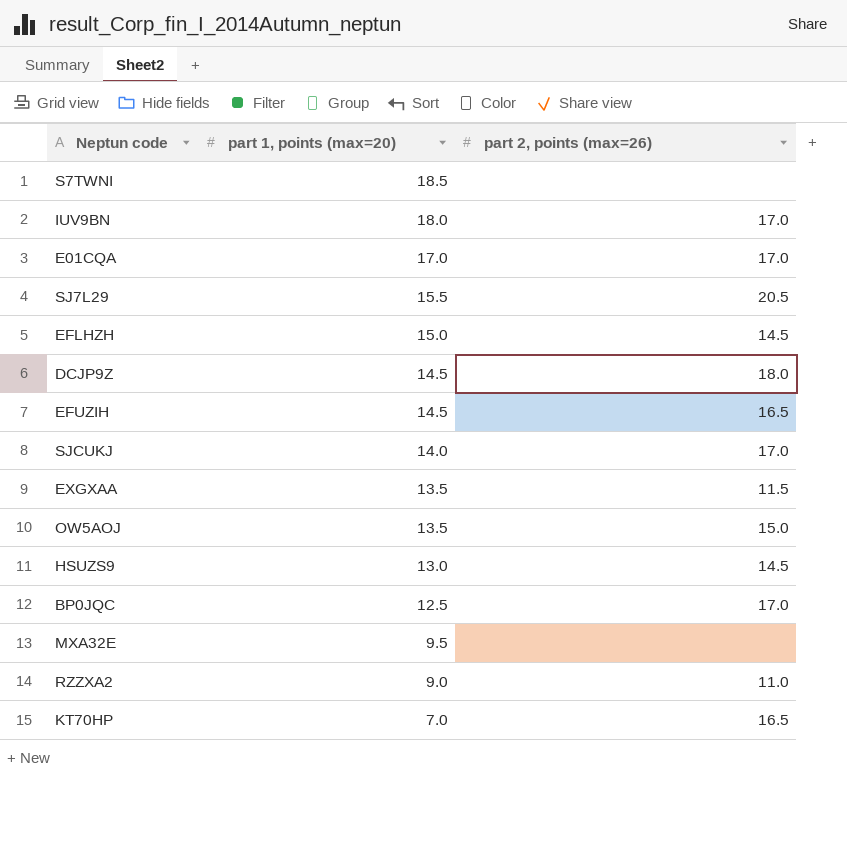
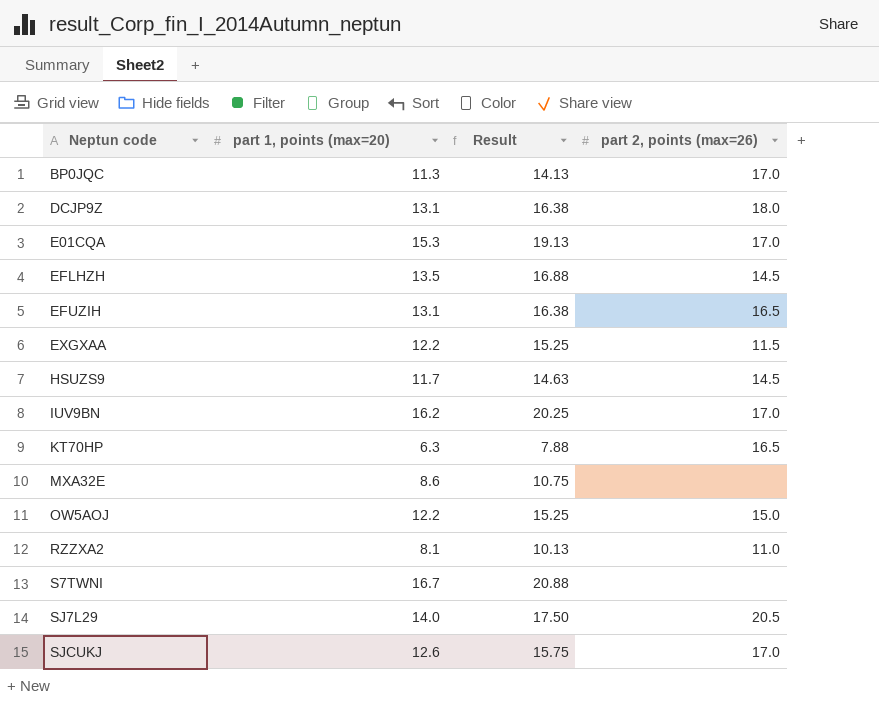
row order: part 1, points (max=20) descending -> Neptun code ascending
column Result | formula: none -> [part 1, points (max=20)] * 1.25
BP0JQC | part 1, points (max=20): 12.5 -> 11.3
DCJP9Z | part 1, points (max=20): 14.5 -> 13.1
E01CQA | part 1, points (max=20): 17.0 -> 15.3
EFLHZH | part 1, points (max=20): 15.0 -> 13.5
EFUZIH | part 1, points (max=20): 14.5 -> 13.1
EXGXAA | part 1, points (max=20): 13.5 -> 12.2
HSUZS9 | part 1, points (max=20): 13.0 -> 11.7
IUV9BN | part 1, points (max=20): 18.0 -> 16.2
KT70HP | part 1, points (max=20): 7.0 -> 6.3
MXA32E | part 1, points (max=20): 9.5 -> 8.6
OW5AOJ | part 1, points (max=20): 13.5 -> 12.2
RZZXA2 | part 1, points (max=20): 9.0 -> 8.1
S7TWNI | part 1, points (max=20): 18.5 -> 16.7
SJ7L29 | part 1, points (max=20): 15.5 -> 14.0
SJCUKJ | part 1, points (max=20): 14.0 -> 12.6

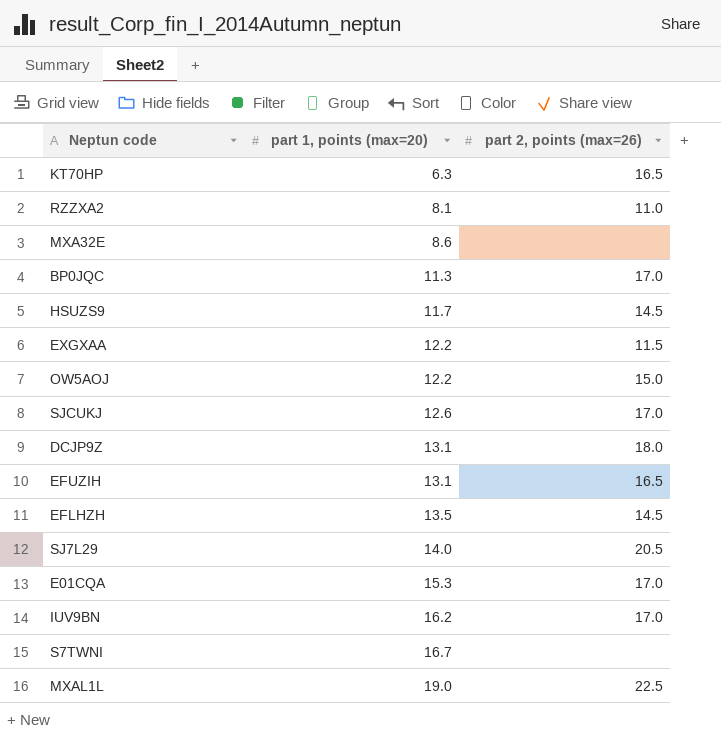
row order: Neptun code ascending -> part 1, points (max=20) ascending
column Result | formula: [part 1, points (max=20)] * 1.25 -> none
row MXAL1L: none -> 19.0 | 22.5

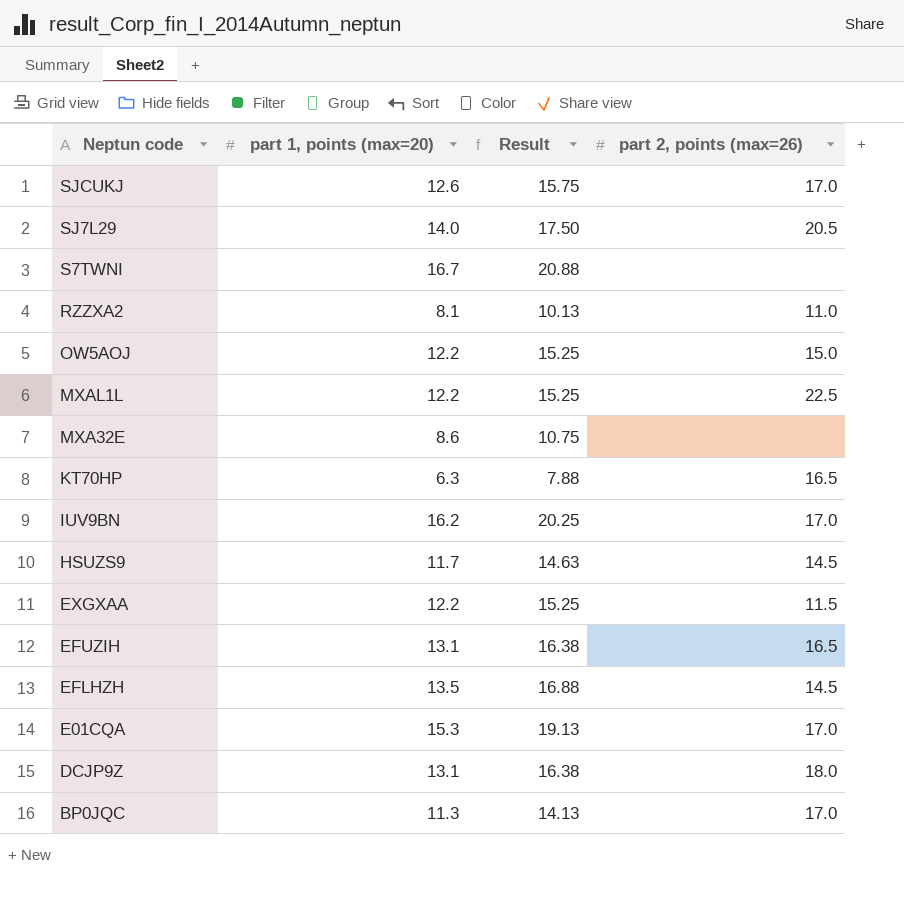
row order: part 1, points (max=20) ascending -> Neptun code descending
column Result | formula: none -> [part 1, points (max=20)] * 1.25
MXAL1L | part 1, points (max=20): 19.0 -> 12.2

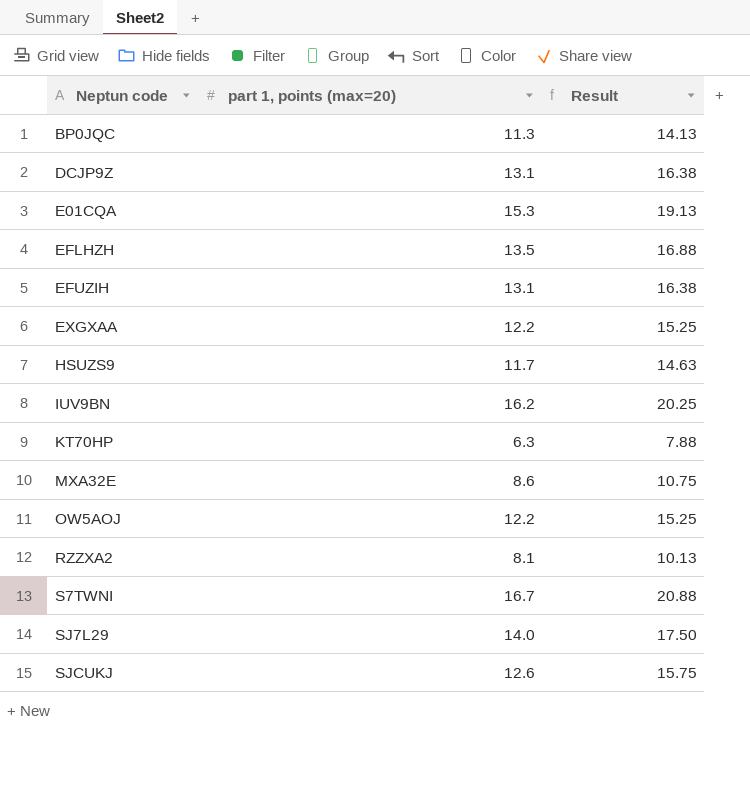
row order: Neptun code descending -> Neptun code ascending
column part 2, points (max=26) | position: 4 -> none
row MXAL1L: 12.2 | 15.25 | 22.5 -> none

